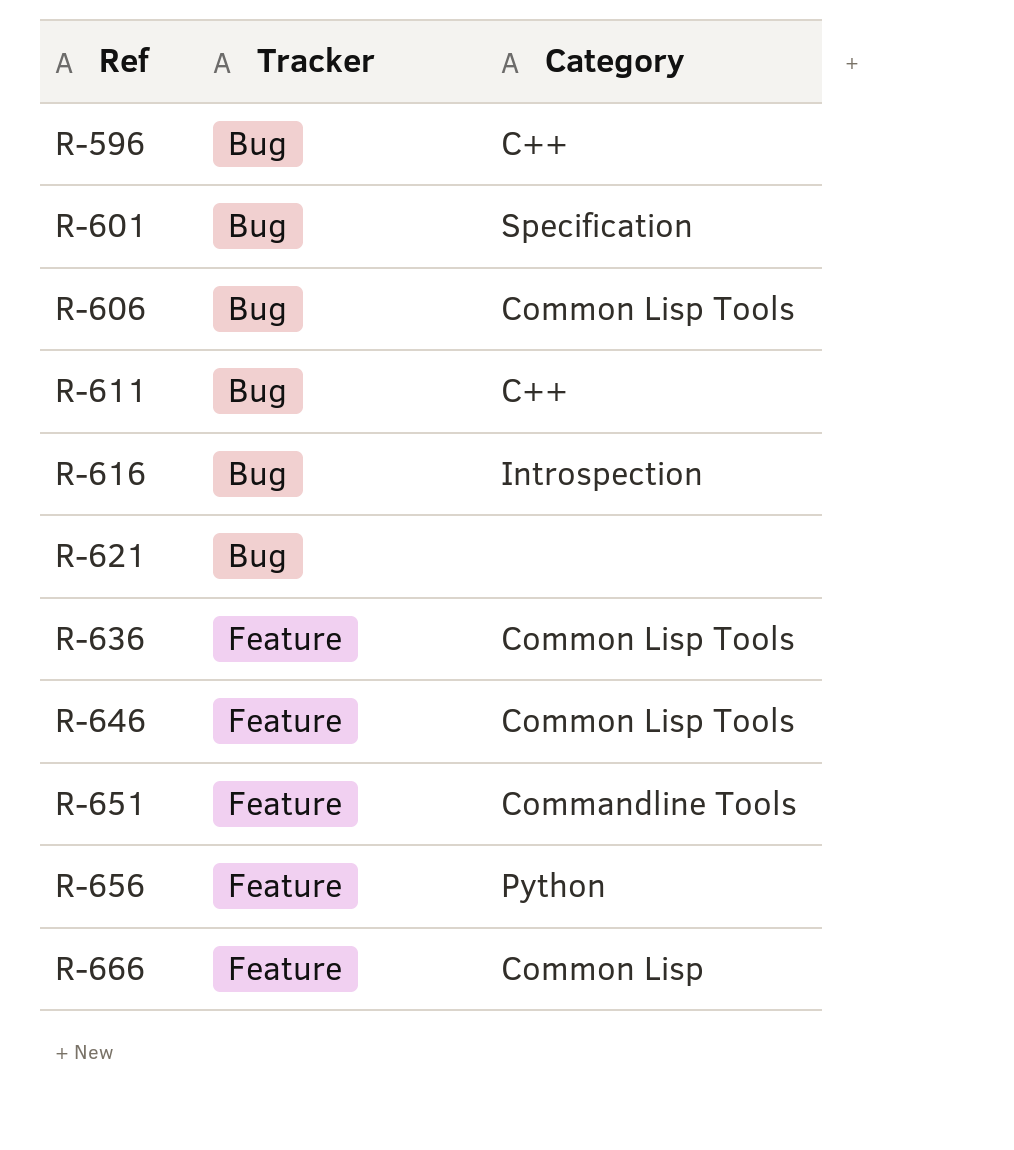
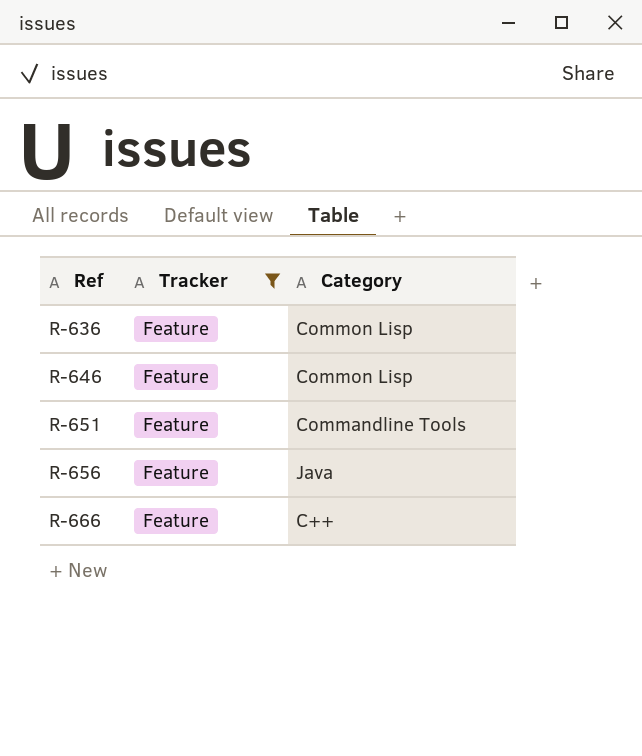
filter: none -> Tracker = Feature
R-636 | Category: Common Lisp Tools -> Common Lisp
R-646 | Category: Common Lisp Tools -> Common Lisp
R-656 | Category: Python -> Java
R-666 | Category: Common Lisp -> C++

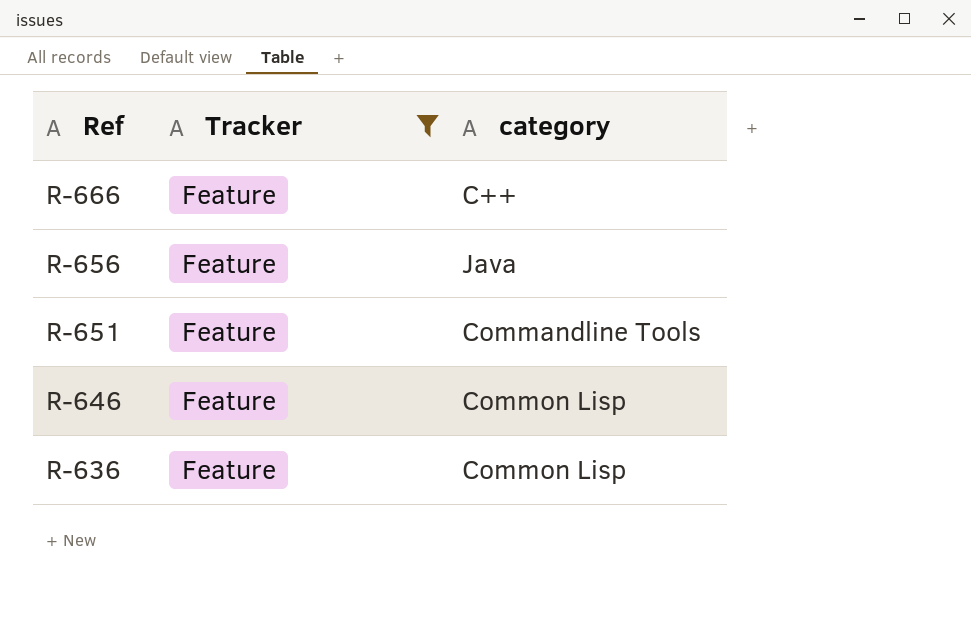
row order: Ref ascending -> Ref descending
column name: Category -> category

